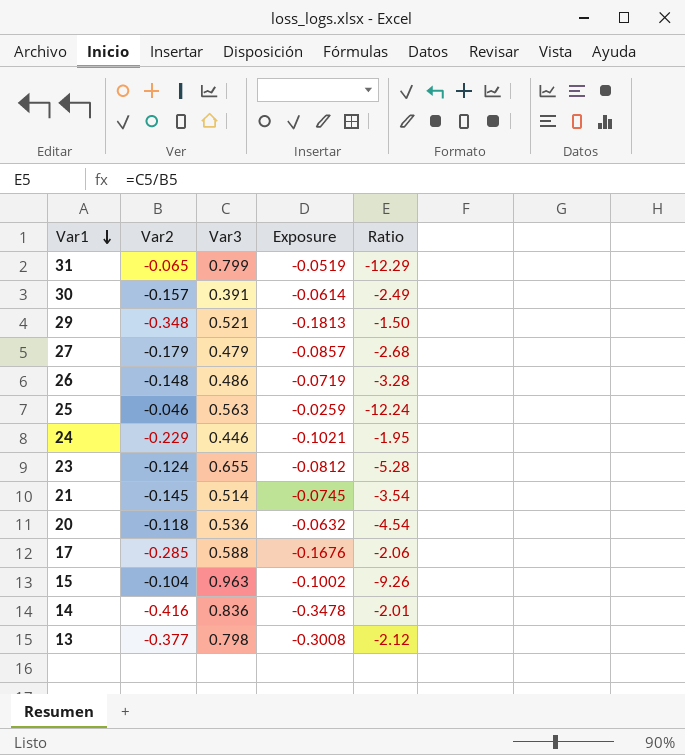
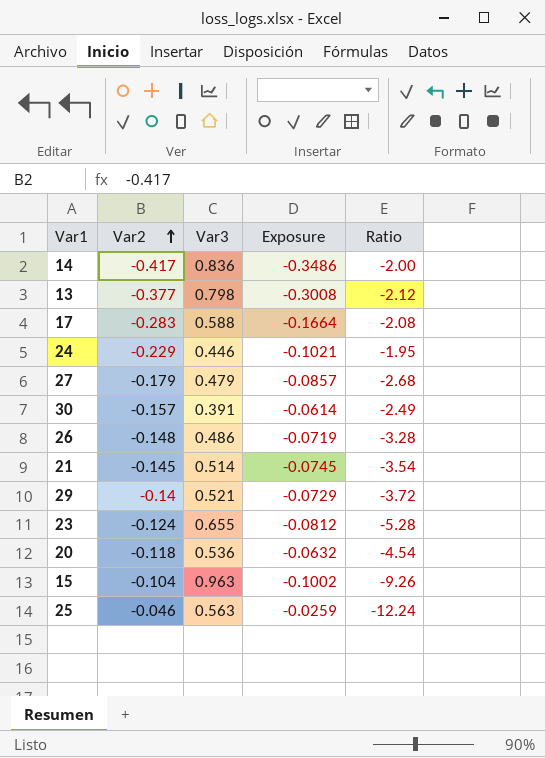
row order: Var1 descending -> Var2 ascending
row 31: -0.065 | 0.799 | -0.0519 | -12.29 -> none
14 | Var2: -0.416 -> -0.417
14 | Exposure: -0.3478 -> -0.3486
14 | Ratio: -2.01 -> -2.00
17 | Var2: -0.285 -> -0.283
17 | Exposure: -0.1676 -> -0.1664
17 | Ratio: -2.06 -> -2.08
29 | Var2: -0.348 -> -0.14
29 | Exposure: -0.1813 -> -0.0729
29 | Ratio: -1.50 -> -3.72

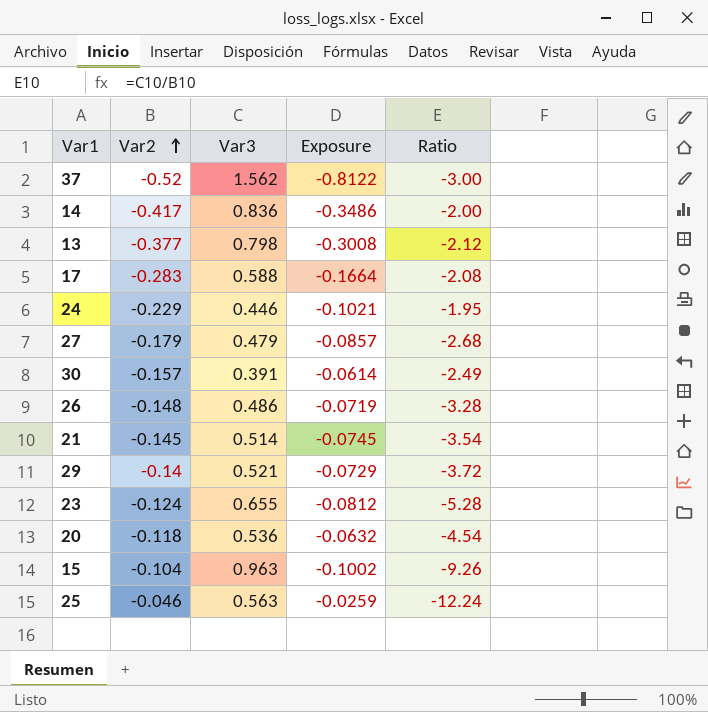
row 37: none -> -0.52 | 1.562 | -0.8122 | -3.00

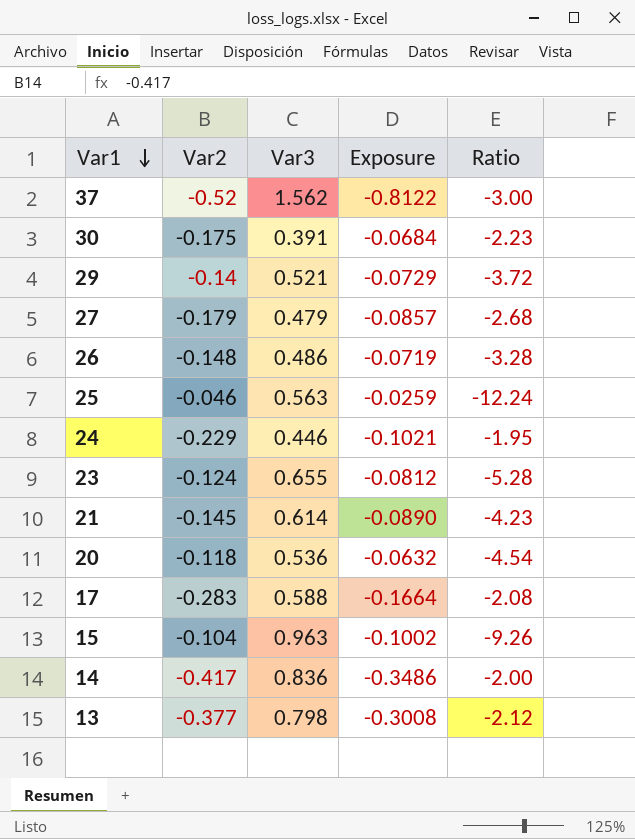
row order: Var2 ascending -> Var1 descending
30 | Var2: -0.157 -> -0.175
30 | Exposure: -0.0614 -> -0.0684
30 | Ratio: -2.49 -> -2.23
21 | Var3: 0.514 -> 0.614
21 | Exposure: -0.0745 -> -0.0890
21 | Ratio: -3.54 -> -4.23

